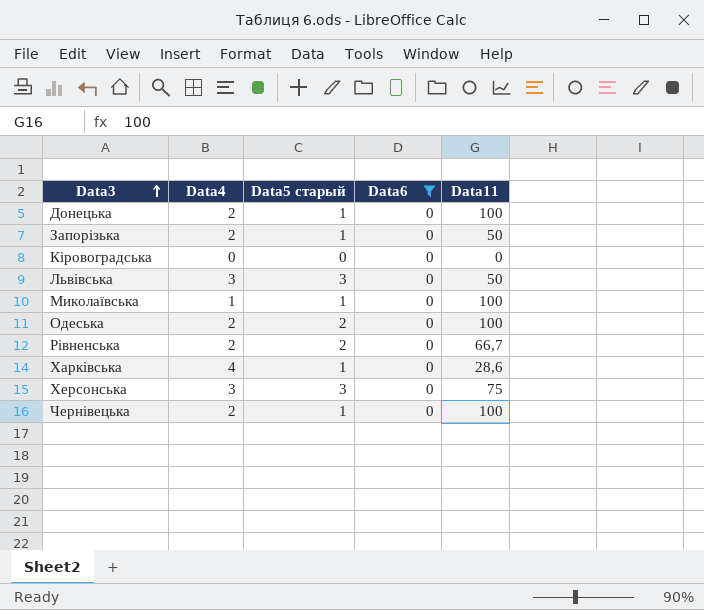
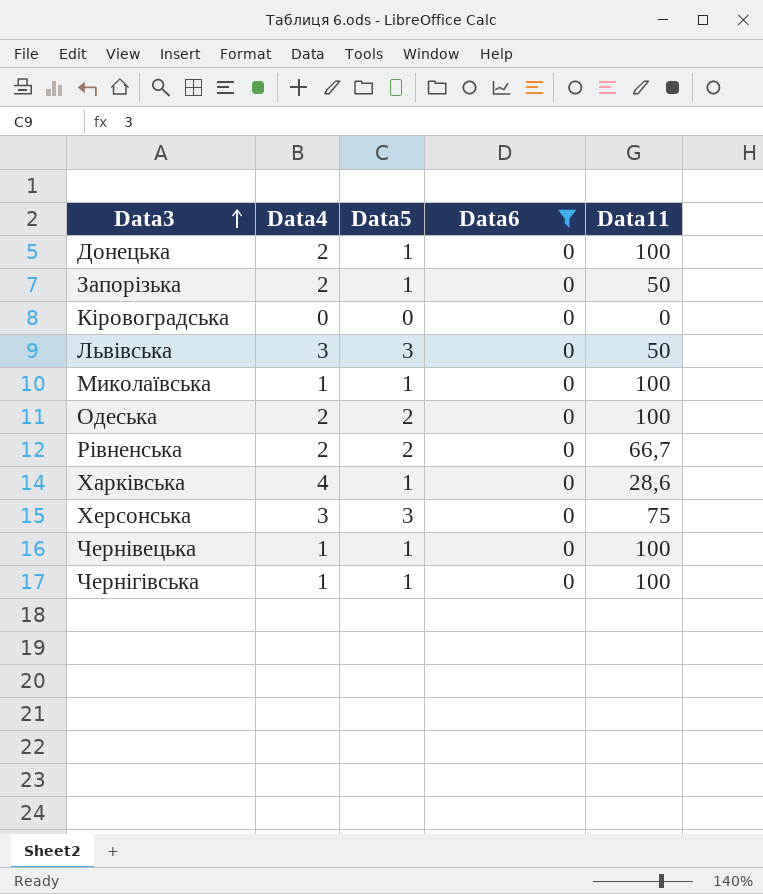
column name: Data5 старый -> Data5
Чернівецька | Data4: 2 -> 1
row Чернігівська: none -> 1 | 1 | 0 | 100

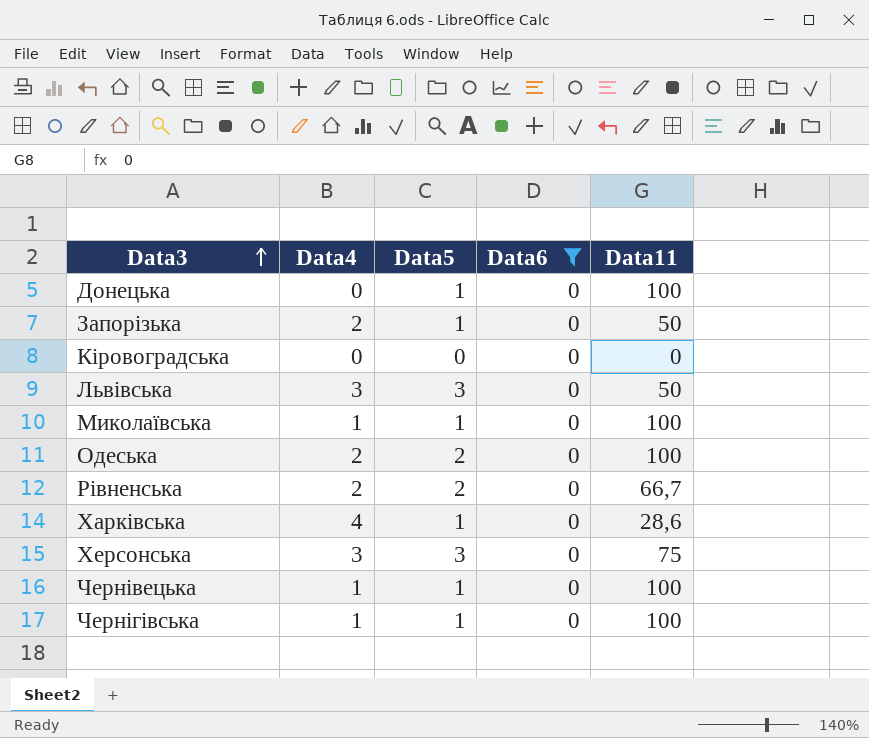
Донецька | Data4: 2 -> 0

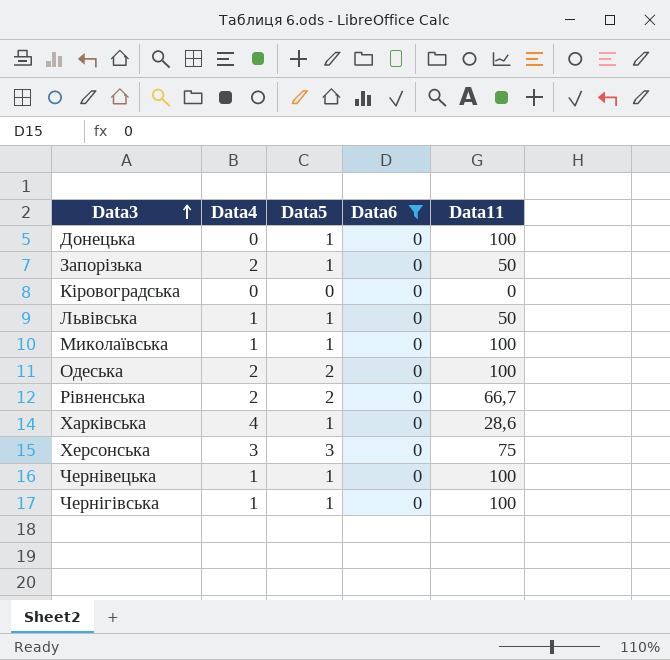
Львівська | Data4: 3 -> 1
Львівська | Data5: 3 -> 1

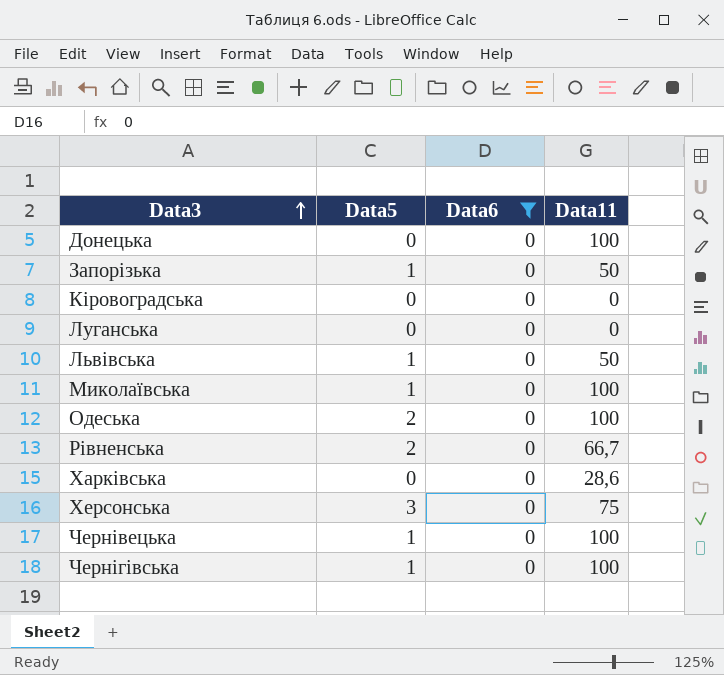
column Data4 | position: 2 -> none
Донецька | Data5: 1 -> 0
row Луганська: none -> 0 | 0 | 0
Харківська | Data5: 1 -> 0

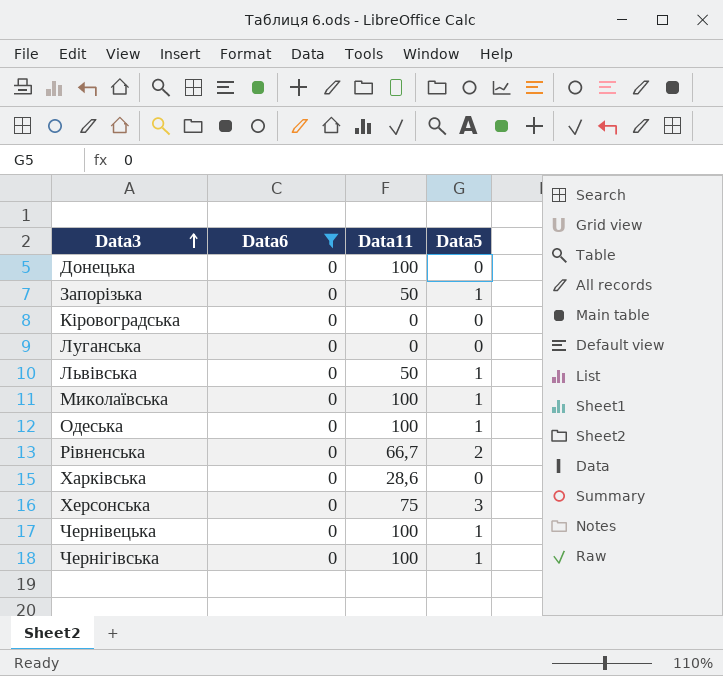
column Data5 | position: 2 -> 4
Одеська | Data5: 2 -> 1

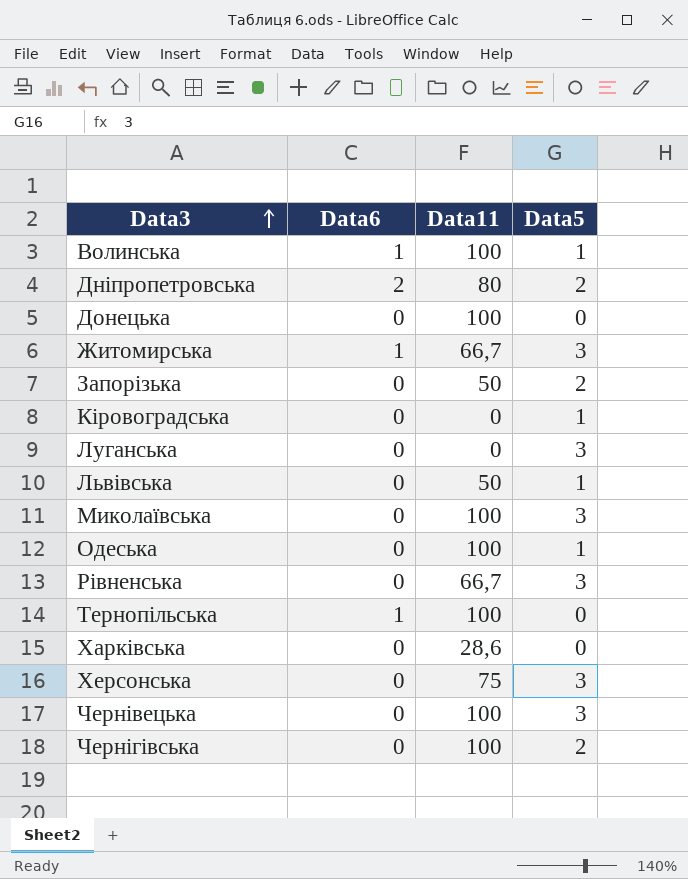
filter: Data6 = 0 -> none
Запорізька | Data5: 1 -> 2
Кіровоградська | Data5: 0 -> 1
Луганська | Data5: 0 -> 3
Миколаївська | Data5: 1 -> 3
Рівненська | Data5: 2 -> 3
Чернівецька | Data5: 1 -> 3
Чернігівська | Data5: 1 -> 2

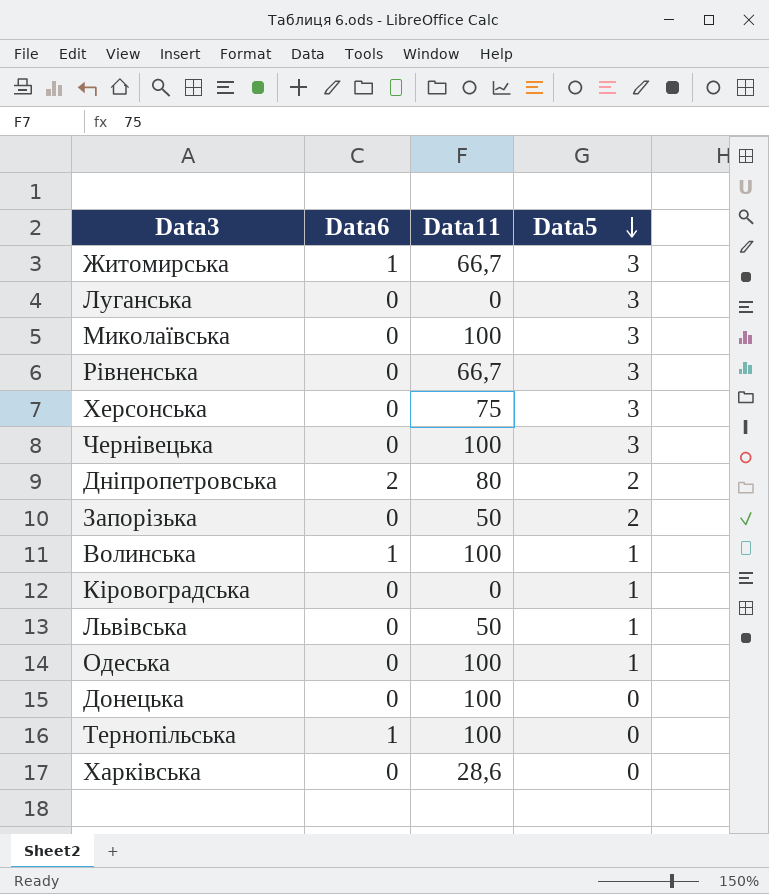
row order: Data3 ascending -> Data5 descending
row Чернігівська: 0 | 100 | 2 -> none

